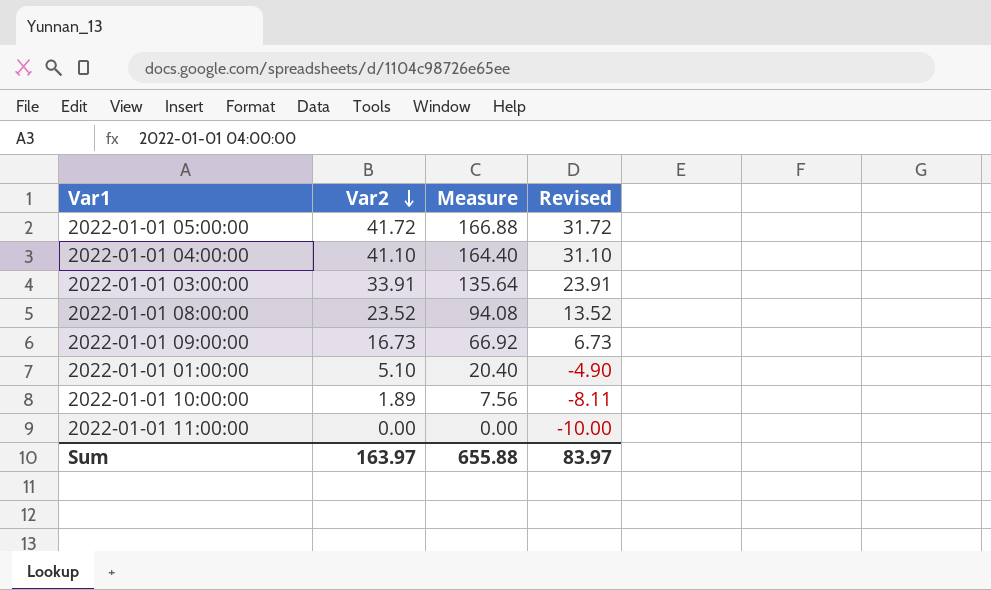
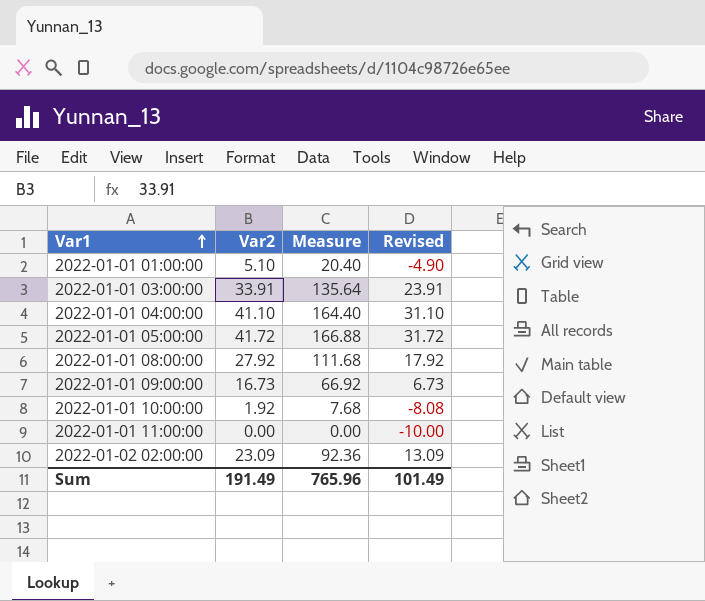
row order: Var2 descending -> Var1 ascending
2022-01-01 08:00:00 | Var2: 23.52 -> 27.92
2022-01-01 08:00:00 | Measure: 94.08 -> 111.68
2022-01-01 08:00:00 | Revised: 13.52 -> 17.92
2022-01-01 10:00:00 | Var2: 1.89 -> 1.92
2022-01-01 10:00:00 | Measure: 7.56 -> 7.68
2022-01-01 10:00:00 | Revised: -8.11 -> -8.08
row 2022-01-02 02:00:00: none -> 23.09 | 92.36 | 13.09
Sum | Var2: 163.97 -> 191.49
Sum | Measure: 655.88 -> 765.96
Sum | Revised: 83.97 -> 101.49

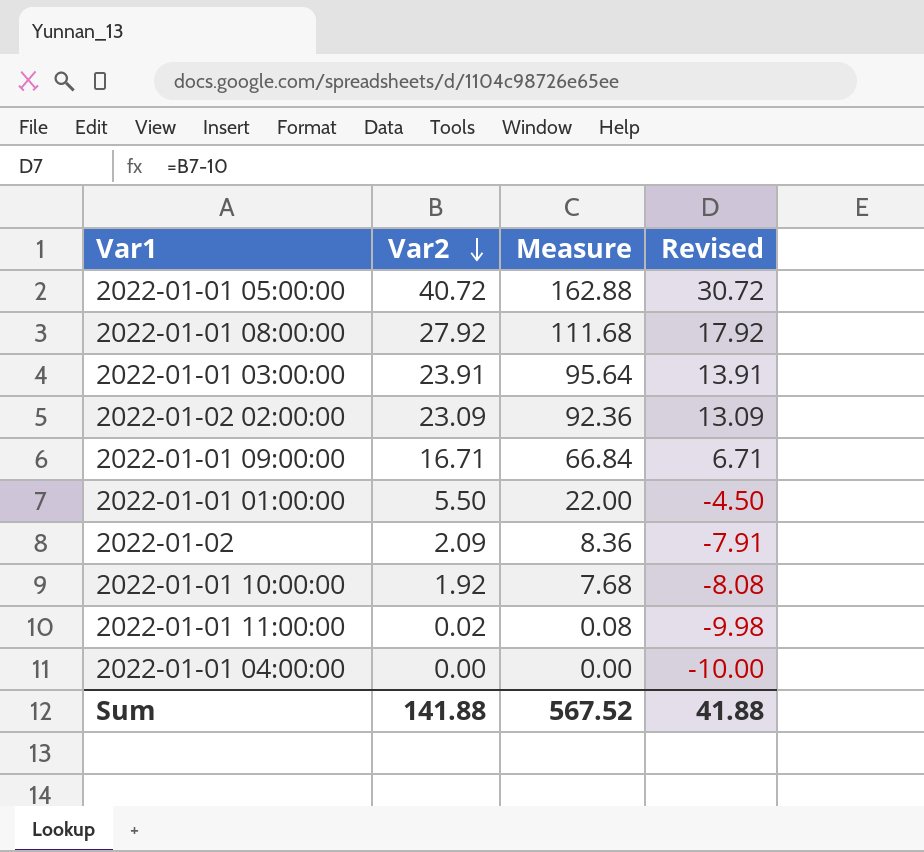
row order: Var1 ascending -> Var2 descending
2022-01-01 05:00:00 | Var2: 41.72 -> 40.72
2022-01-01 05:00:00 | Measure: 166.88 -> 162.88
2022-01-01 05:00:00 | Revised: 31.72 -> 30.72
2022-01-01 03:00:00 | Var2: 33.91 -> 23.91
2022-01-01 03:00:00 | Measure: 135.64 -> 95.64
2022-01-01 03:00:00 | Revised: 23.91 -> 13.91
2022-01-01 09:00:00 | Var2: 16.73 -> 16.71
2022-01-01 09:00:00 | Measure: 66.92 -> 66.84
2022-01-01 09:00:00 | Revised: 6.73 -> 6.71
2022-01-01 01:00:00 | Var2: 5.10 -> 5.50
2022-01-01 01:00:00 | Measure: 20.40 -> 22.00
2022-01-01 01:00:00 | Revised: -4.90 -> -4.50
row 2022-01-02: none -> 2.09 | 8.36 | -7.91
2022-01-01 11:00:00 | Var2: 0.00 -> 0.02
2022-01-01 11:00:00 | Measure: 0.00 -> 0.08
2022-01-01 11:00:00 | Revised: -10.00 -> -9.98
2022-01-01 04:00:00 | Var2: 41.10 -> 0.00
2022-01-01 04:00:00 | Measure: 164.40 -> 0.00
2022-01-01 04:00:00 | Revised: 31.10 -> -10.00
Sum | Var2: 191.49 -> 141.88
Sum | Measure: 765.96 -> 567.52
Sum | Revised: 101.49 -> 41.88

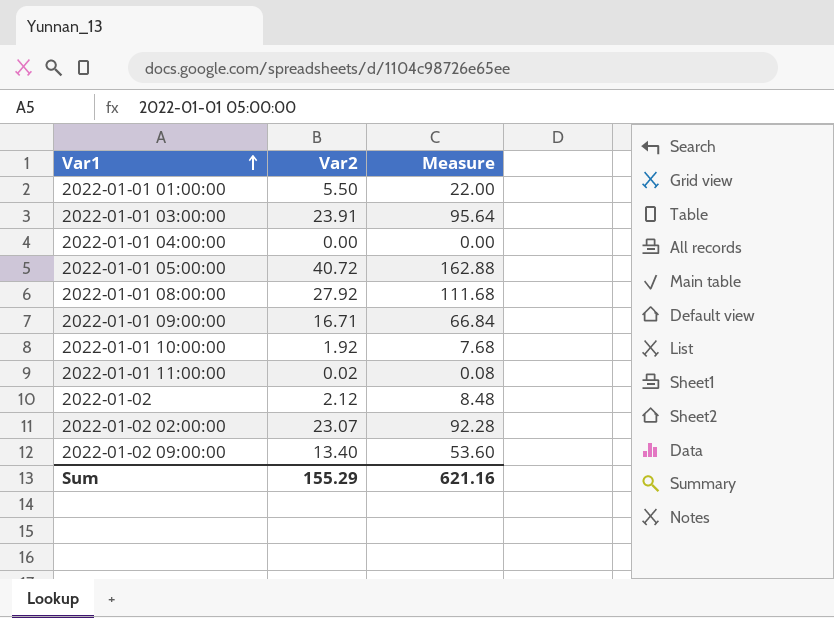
row order: Var2 descending -> Var1 ascending
column Revised | formula: [Var2] - 10 -> none
2022-01-02 | Var2: 2.09 -> 2.12
2022-01-02 | Measure: 8.36 -> 8.48
2022-01-02 02:00:00 | Var2: 23.09 -> 23.07
2022-01-02 02:00:00 | Measure: 92.36 -> 92.28
row 2022-01-02 09:00:00: none -> 13.40 | 53.60
Sum | Var2: 141.88 -> 155.29
Sum | Measure: 567.52 -> 621.16

